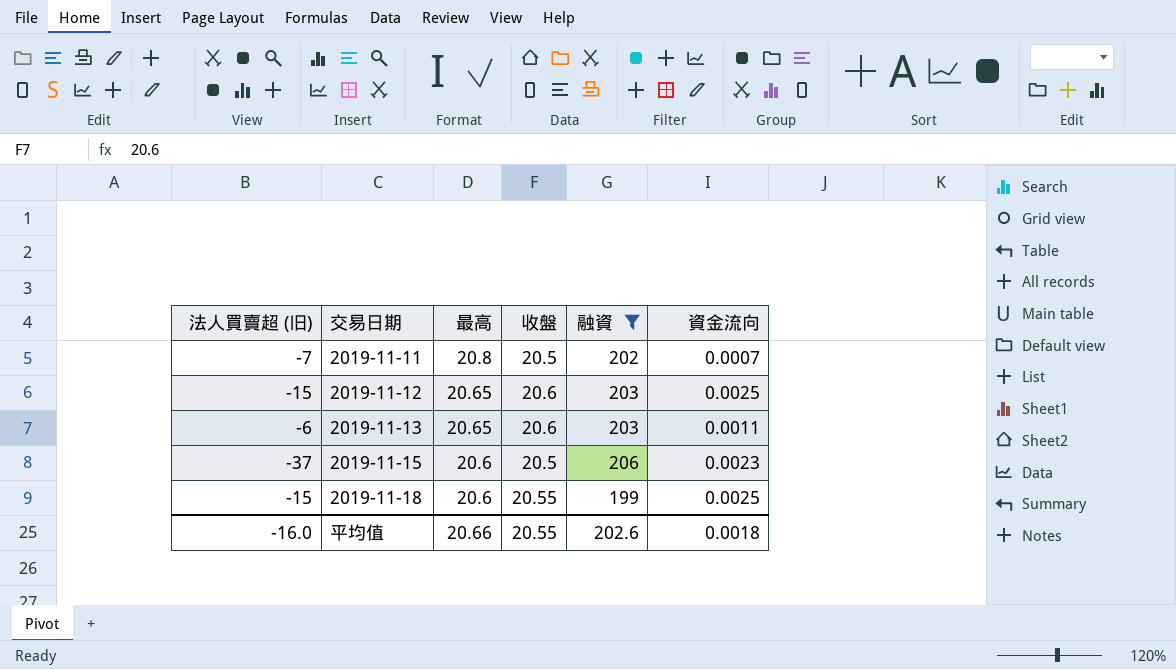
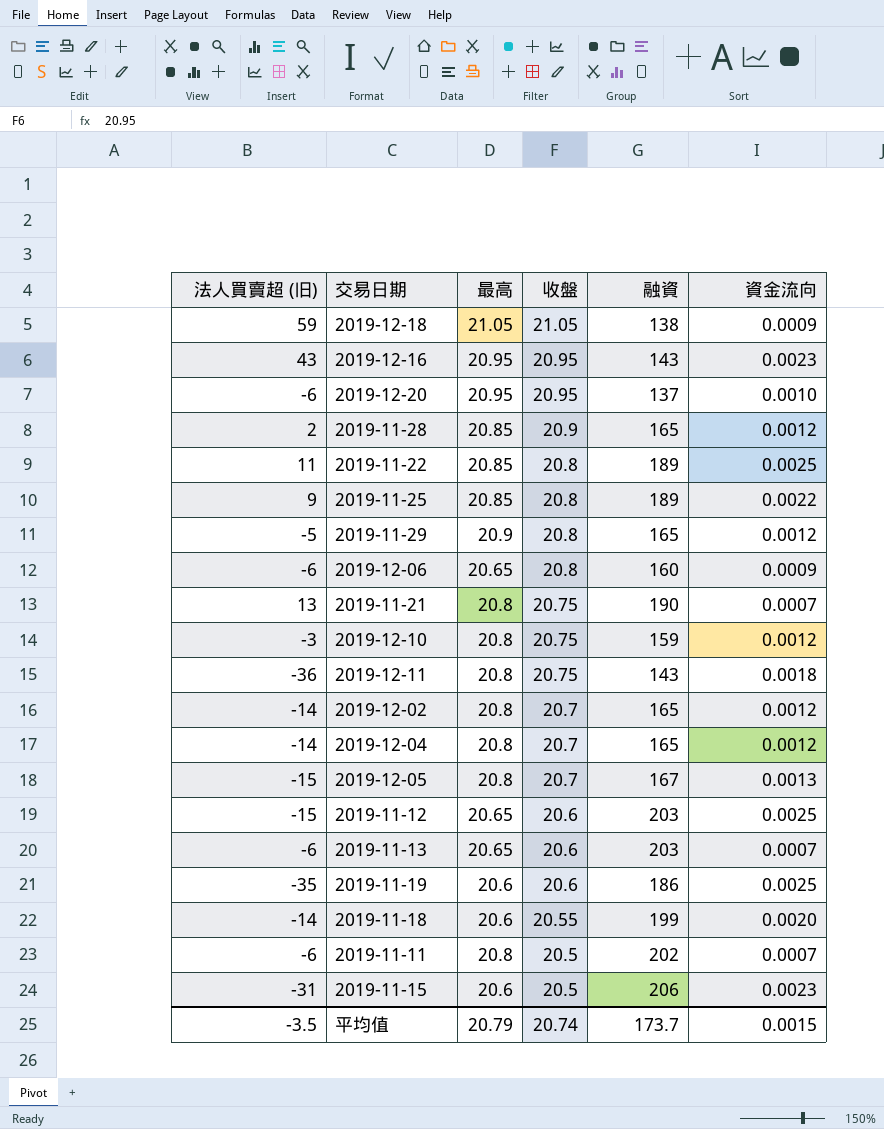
filter: 融資 >= 199 -> none
row order: 交易日期 ascending -> 收盤 descending
2019-11-13 | 資金流向: 0.0011 -> 0.0007
2019-11-18 | 法人買賣超 (旧): -15 -> -14
2019-11-18 | 資金流向: 0.0025 -> 0.0020
2019-11-11 | 法人買賣超 (旧): -7 -> -6
2019-11-15 | 法人買賣超 (旧): -37 -> -31
平均值 | 法人買賣超 (旧): -16.0 -> -3.5
平均值 | 最高: 20.66 -> 20.79
平均值 | 收盤: 20.55 -> 20.74
平均值 | 融資: 202.6 -> 173.7
平均值 | 資金流向: 0.0018 -> 0.0015

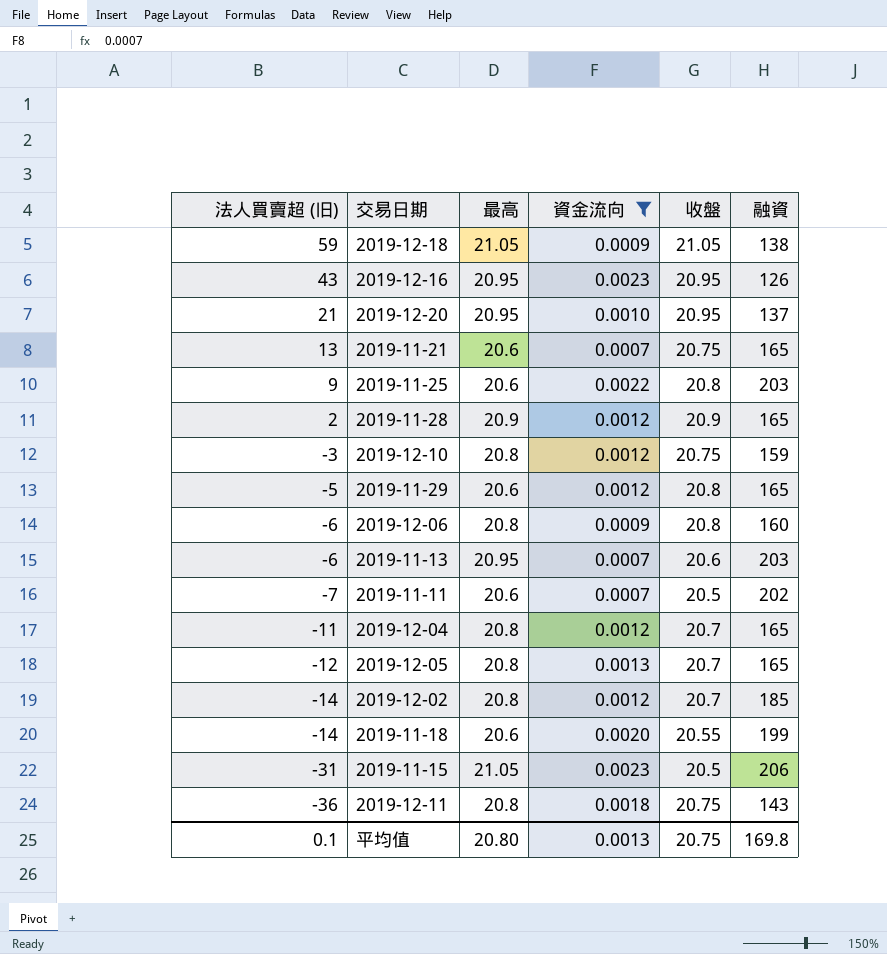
filter: none -> 資金流向 != 0.0025
row order: 收盤 descending -> 法人買賣超 (旧) descending
column 資金流向 | position: 6 -> 4
2019-12-16 | 融資: 143 -> 126
2019-12-20 | 法人買賣超 (旧): -6 -> 21
2019-11-21 | 最高: 20.8 -> 20.6
2019-11-21 | 融資: 190 -> 165
2019-11-25 | 最高: 20.85 -> 20.6
2019-11-25 | 融資: 189 -> 203
2019-11-28 | 最高: 20.85 -> 20.9
2019-11-29 | 最高: 20.9 -> 20.6
2019-12-06 | 最高: 20.65 -> 20.8
2019-11-13 | 最高: 20.65 -> 20.95
2019-11-11 | 法人買賣超 (旧): -6 -> -7
2019-11-11 | 最高: 20.8 -> 20.6
2019-12-04 | 法人買賣超 (旧): -14 -> -11
2019-12-05 | 法人買賣超 (旧): -15 -> -12
2019-12-05 | 融資: 167 -> 165
2019-12-02 | 融資: 165 -> 185
2019-11-15 | 最高: 20.6 -> 21.05
平均值 | 法人買賣超 (旧): -3.5 -> 0.1
平均值 | 最高: 20.79 -> 20.80
平均值 | 資金流向: 0.0015 -> 0.0013
平均值 | 收盤: 20.74 -> 20.75
平均值 | 融資: 173.7 -> 169.8

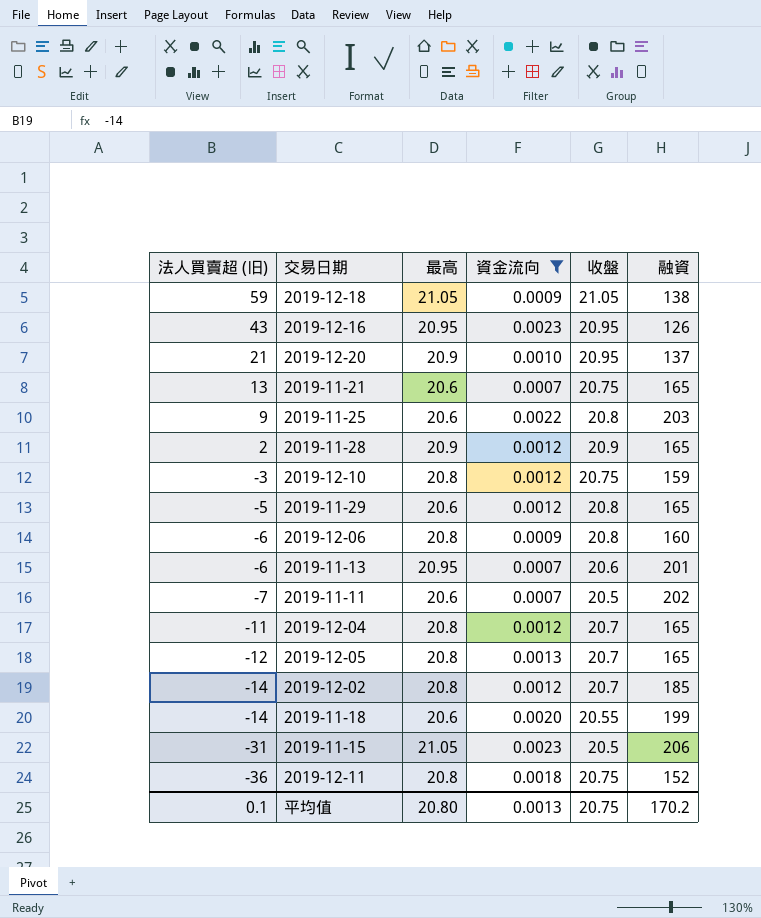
2019-12-20 | 最高: 20.95 -> 20.9
2019-11-13 | 融資: 203 -> 201
2019-12-11 | 融資: 143 -> 152
平均值 | 融資: 169.8 -> 170.2

